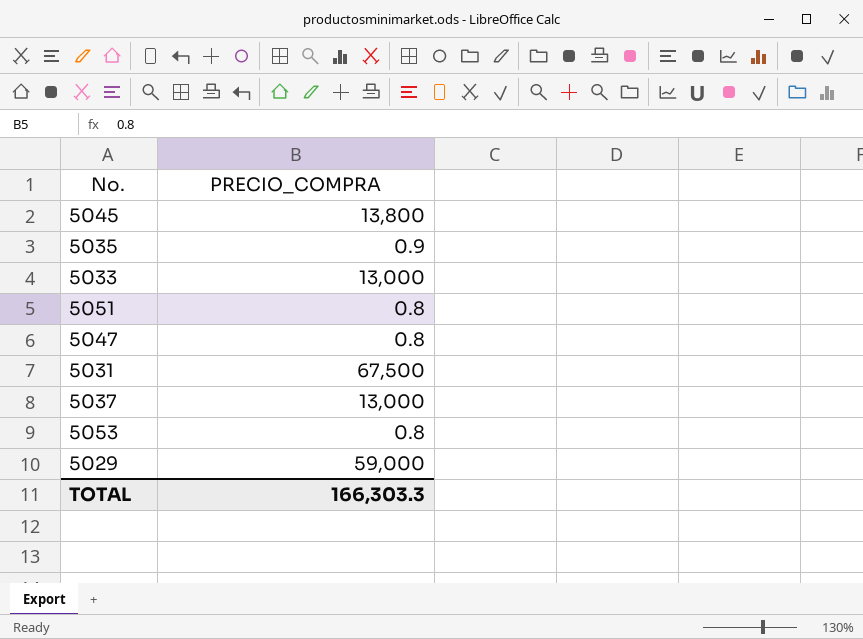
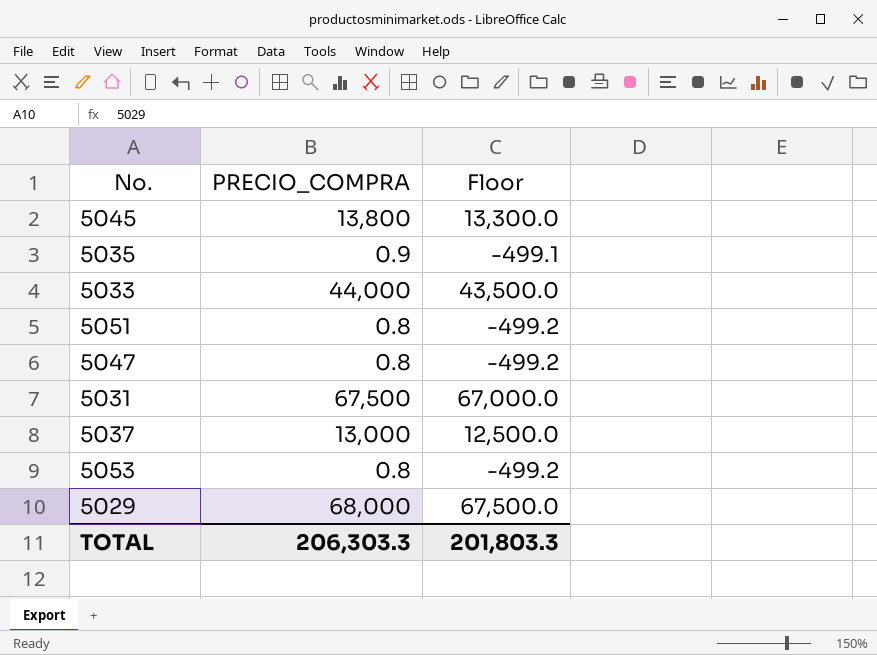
column Floor | formula: none -> [PRECIO_COMPRA] - 500
5033 | PRECIO_COMPRA: 13,000 -> 44,000
5029 | PRECIO_COMPRA: 59,000 -> 68,000
TOTAL | PRECIO_COMPRA: 166,303.3 -> 206,303.3

